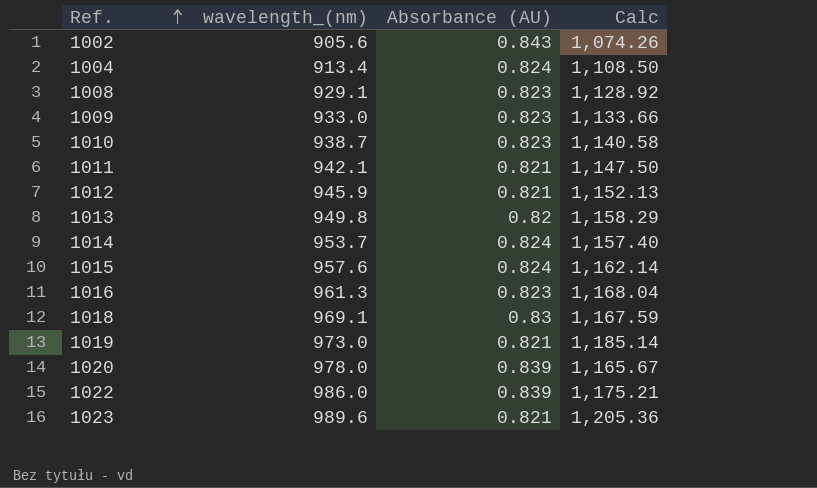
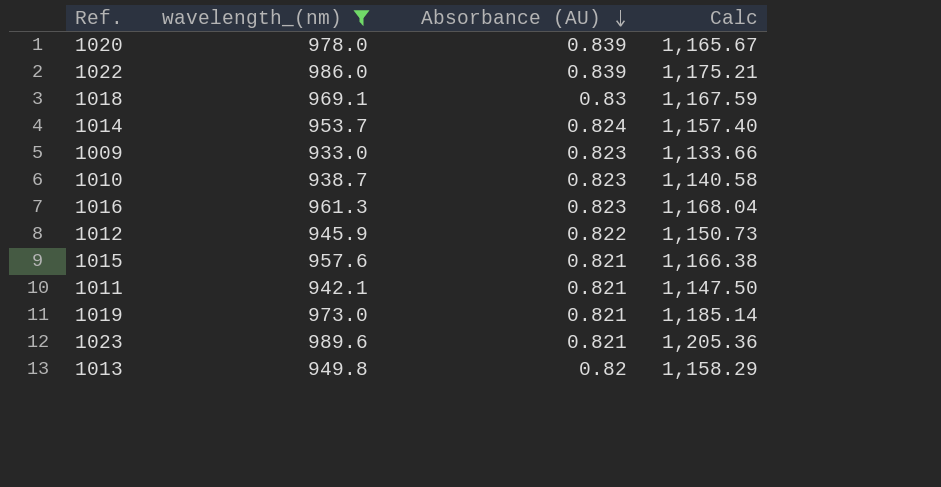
filter: none -> wavelength_(nm) >= 933.0
row order: Ref. ascending -> Absorbance (AU) descending
1012 | Absorbance (AU): 0.821 -> 0.822
1012 | Calc: 1,152.13 -> 1,150.73
1015 | Absorbance (AU): 0.824 -> 0.821
1015 | Calc: 1,162.14 -> 1,166.38

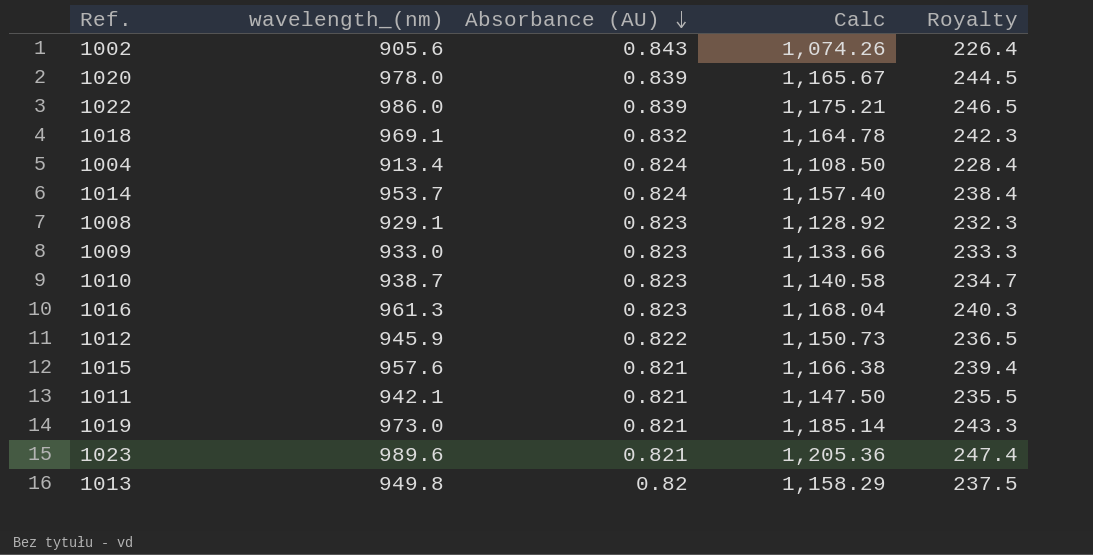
filter: wavelength_(nm) >= 933.0 -> none
column Royalty | formula: none -> [wavelength_(nm)] * 0.25
1018 | Absorbance (AU): 0.83 -> 0.832
1018 | Calc: 1,167.59 -> 1,164.78

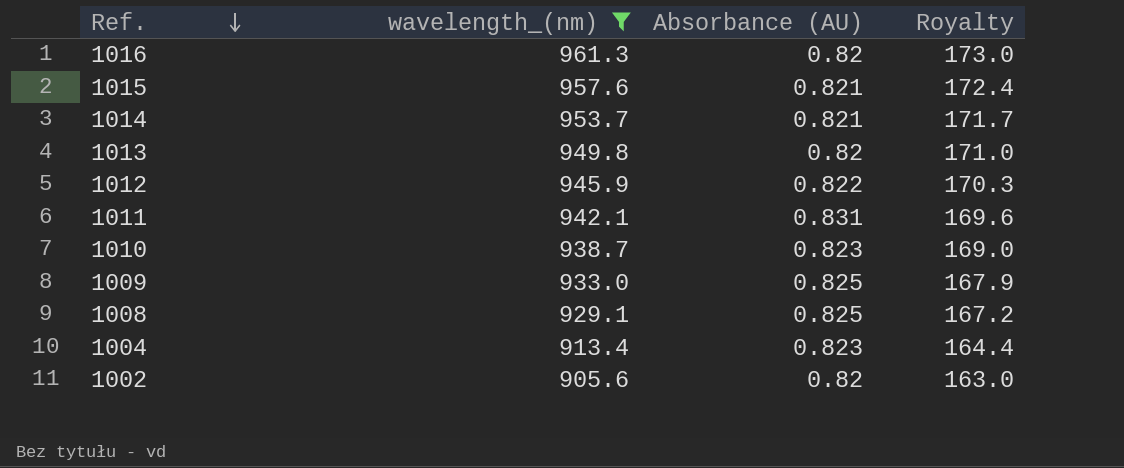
filter: none -> wavelength_(nm) <= 961.3
row order: Absorbance (AU) descending -> Ref. descending
column Calc | formula: [wavelength_(nm)] / [Absorbance (AU)] -> none
column Royalty | formula: [wavelength_(nm)] * 0.25 -> [wavelength_(nm)] * 0.18
1016 | Absorbance (AU): 0.823 -> 0.82
1014 | Absorbance (AU): 0.824 -> 0.821
1011 | Absorbance (AU): 0.821 -> 0.831
1009 | Absorbance (AU): 0.823 -> 0.825
1008 | Absorbance (AU): 0.823 -> 0.825
1004 | Absorbance (AU): 0.824 -> 0.823
1002 | Absorbance (AU): 0.843 -> 0.82

